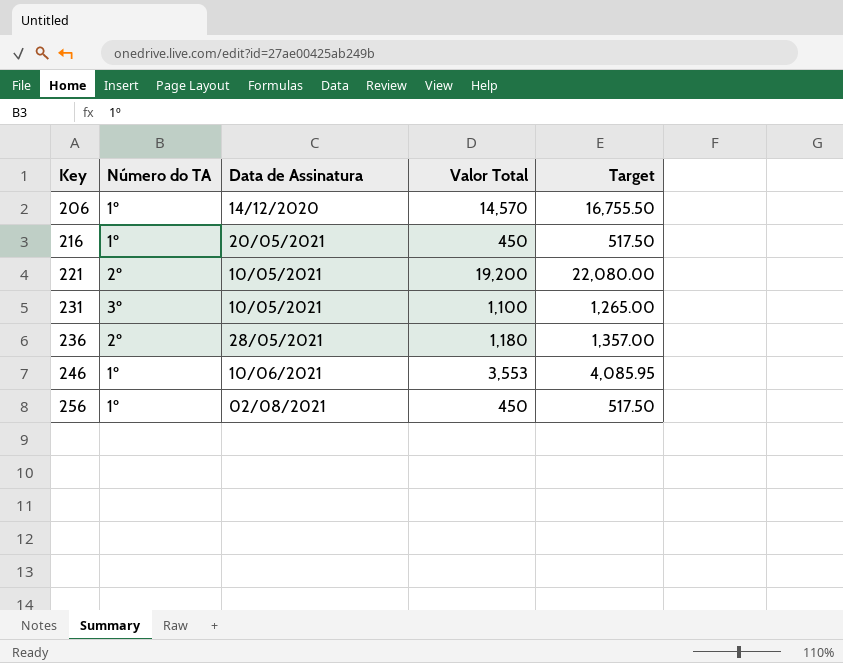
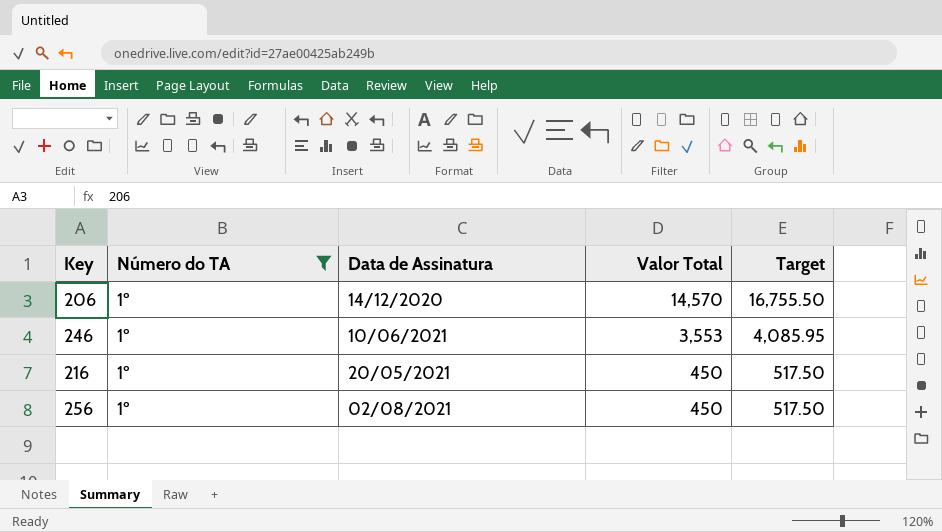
filter: none -> Número do TA = 1º
row order: Key ascending -> Valor Total descending

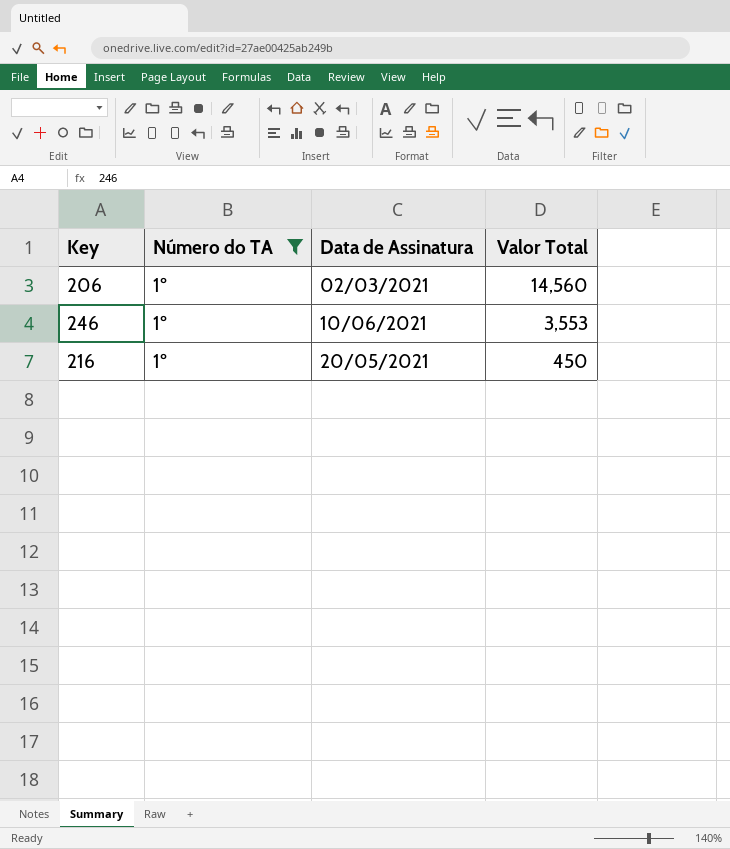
column Target | formula: [Valor Total] * 1.15 -> none
row 256: 1º | 02/08/2021 | 450 | 517.50 -> none
206 | Data de Assinatura: 14/12/2020 -> 02/03/2021
206 | Valor Total: 14,570 -> 14,560

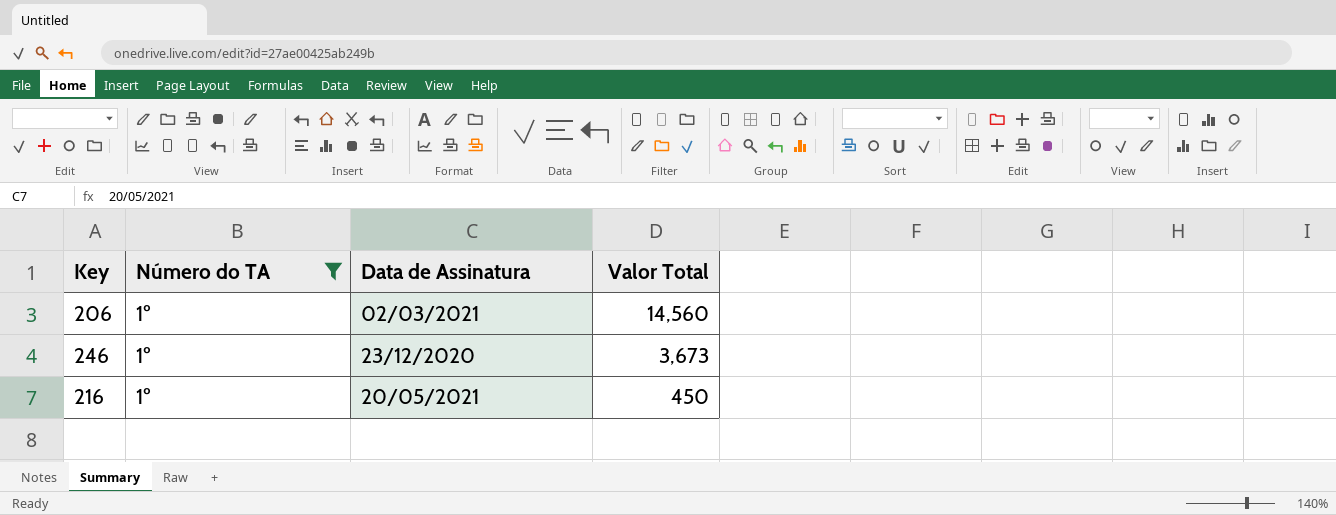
246 | Data de Assinatura: 10/06/2021 -> 23/12/2020
246 | Valor Total: 3,553 -> 3,673

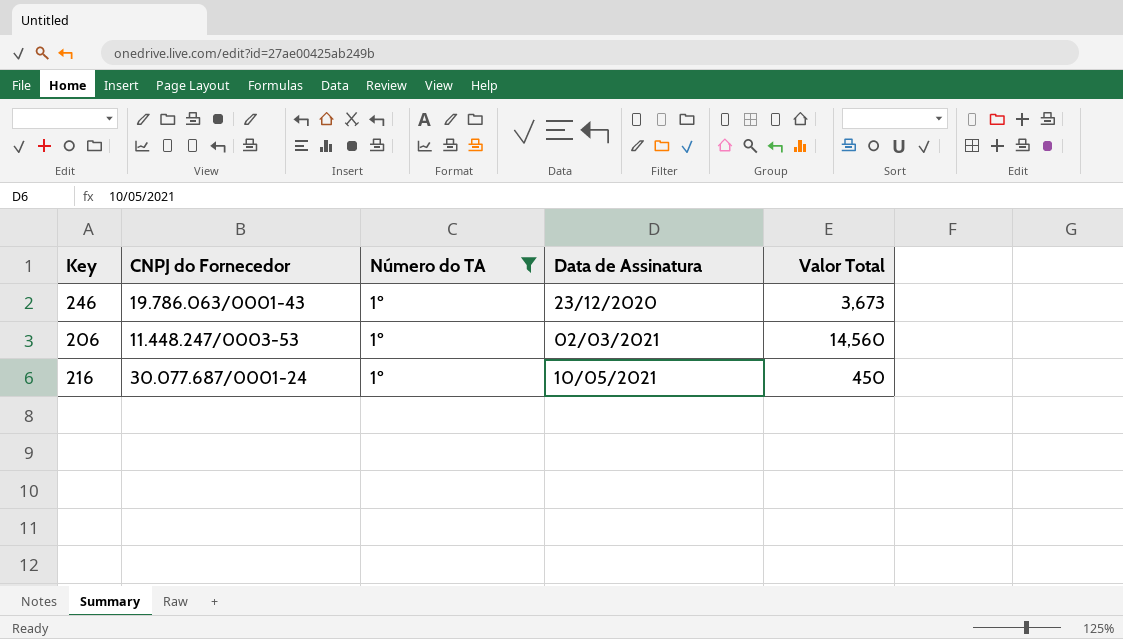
row order: Valor Total descending -> Data de Assinatura ascending
column CNPJ do Fornecedor | position: none -> 2
216 | Data de Assinatura: 20/05/2021 -> 10/05/2021

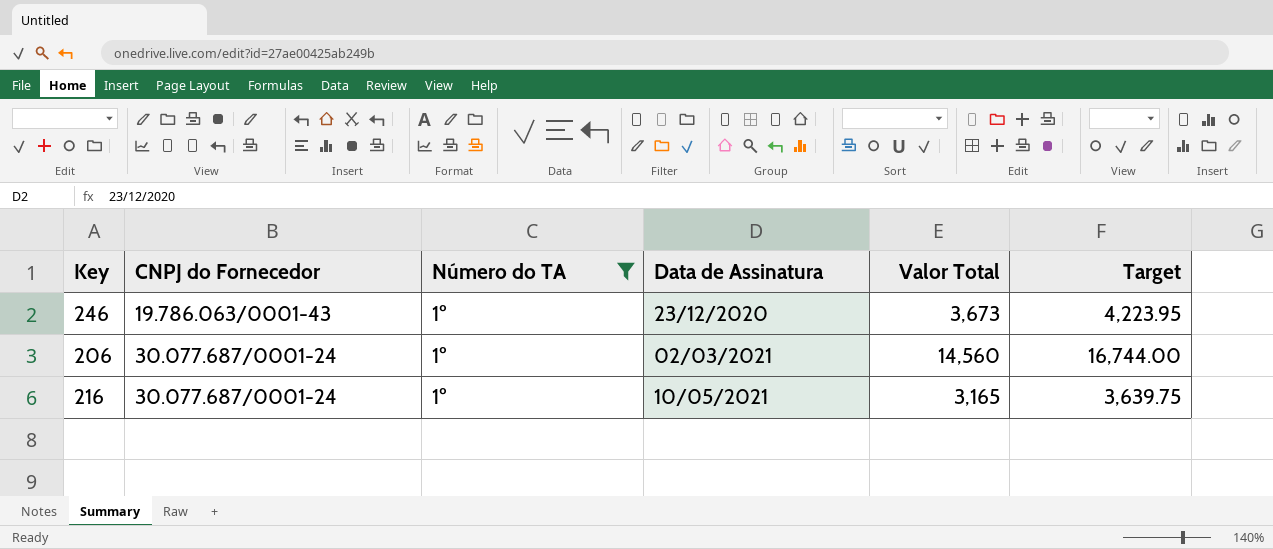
column Target | formula: none -> [Valor Total] * 1.15
206 | CNPJ do Fornecedor: 11.448.247/0003-53 -> 30.077.687/0001-24
216 | Valor Total: 450 -> 3,165

